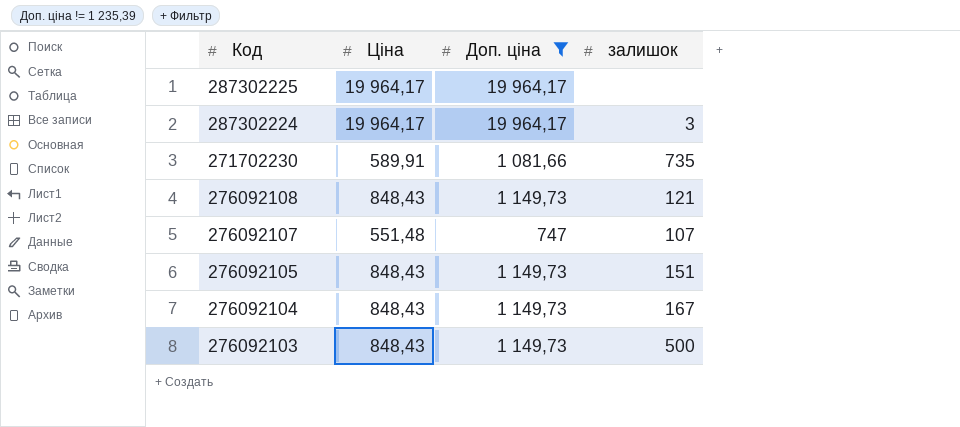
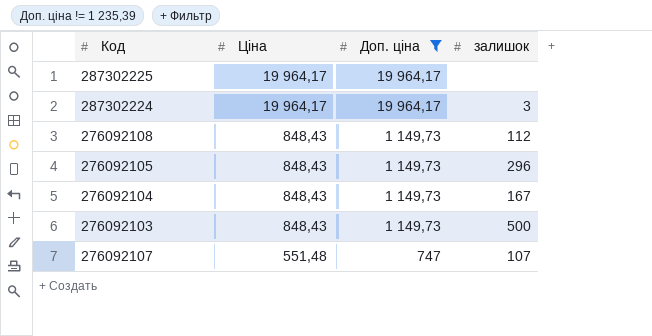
row order: none -> Ціна descending
row 271702230: 589,91 | 1 081,66 | 735 -> none
276092108 | залишок: 121 -> 112
276092105 | залишок: 151 -> 296

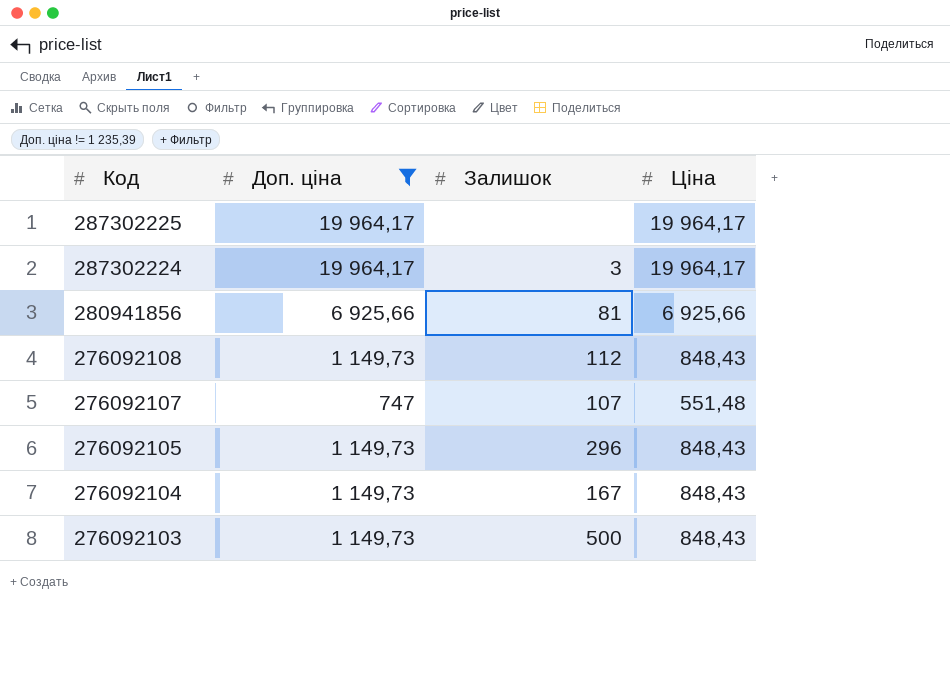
row order: Ціна descending -> Код descending
column name: залишок -> Залишок
column Ціна | position: 2 -> 4
row 280941856: none -> 6 925,66 | 81 | 6 925,66

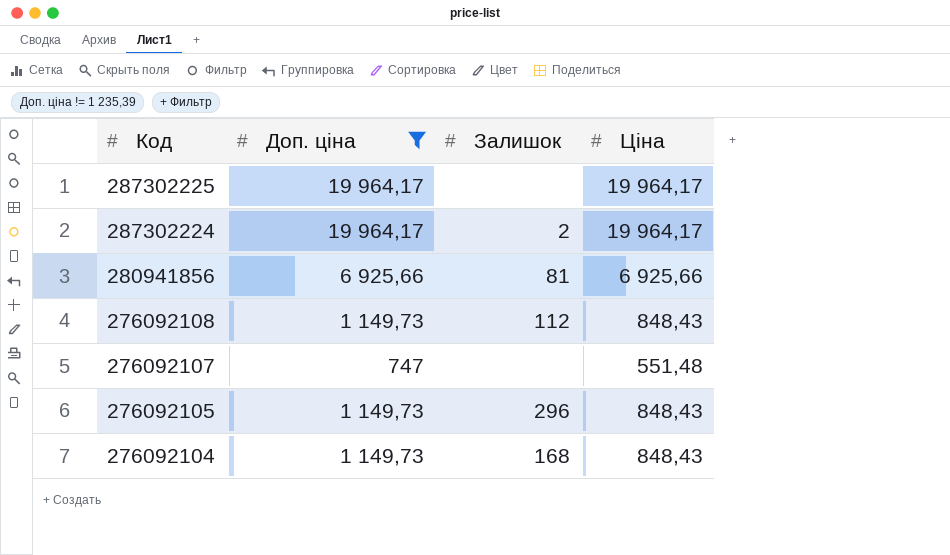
row 276092103: 1 149,73 | 500 | 848,43 -> none
287302224 | Залишок: 3 -> 2
276092107 | Залишок: 107 -> none
276092104 | Залишок: 167 -> 168

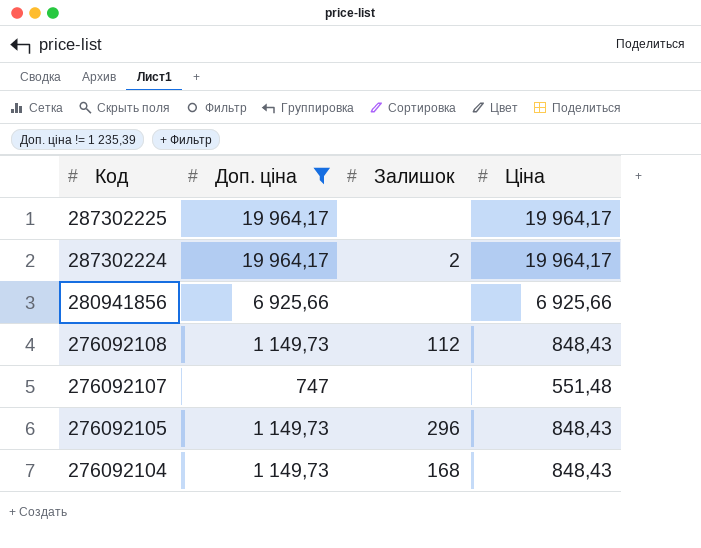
280941856 | Залишок: 81 -> none

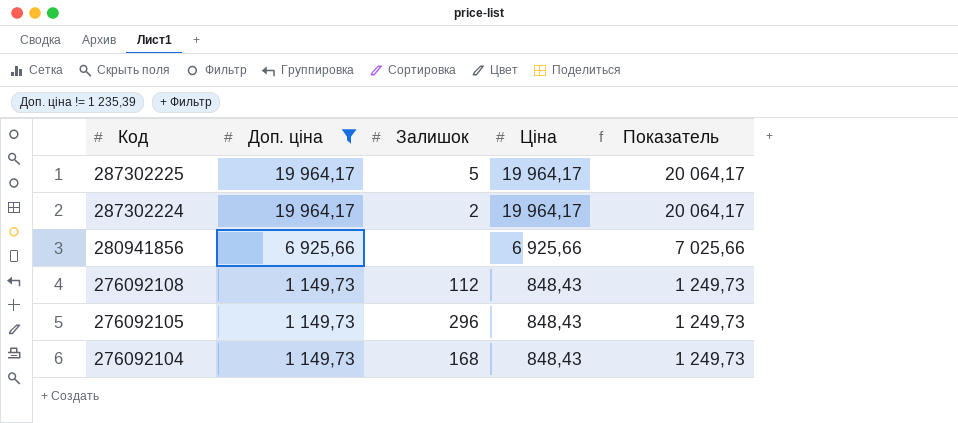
column Показатель | formula: none -> [Доп. ціна] + 100
row 276092107: 747 | none | 551,48 -> none
287302225 | Залишок: none -> 5

